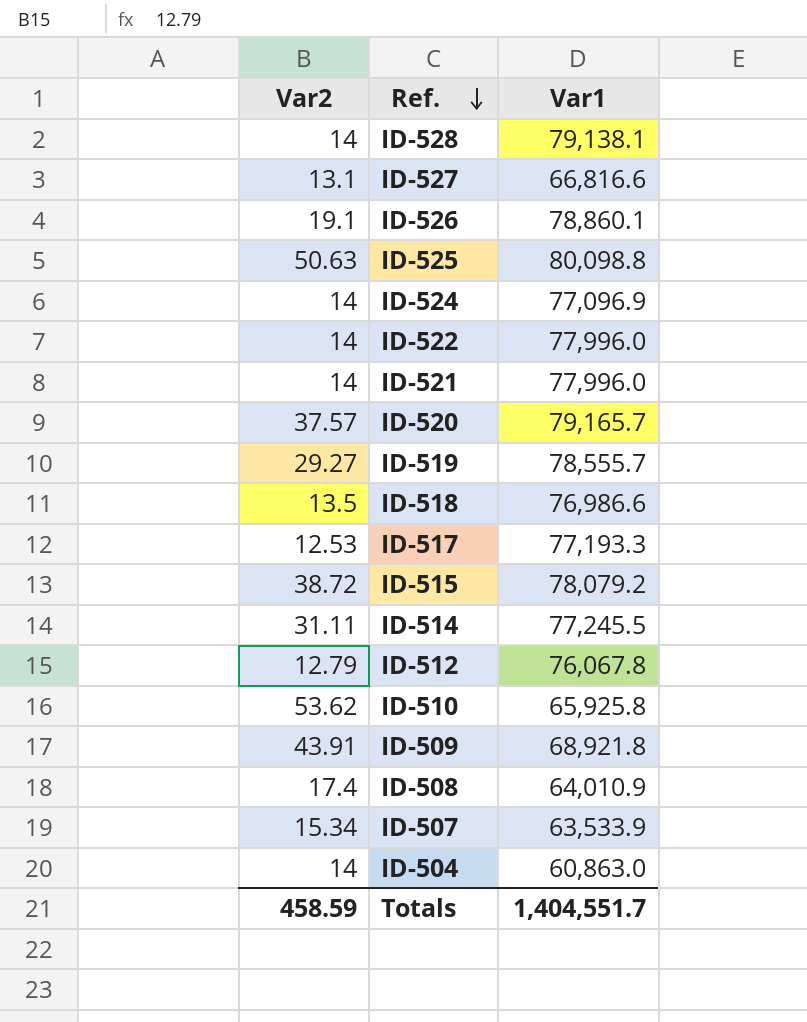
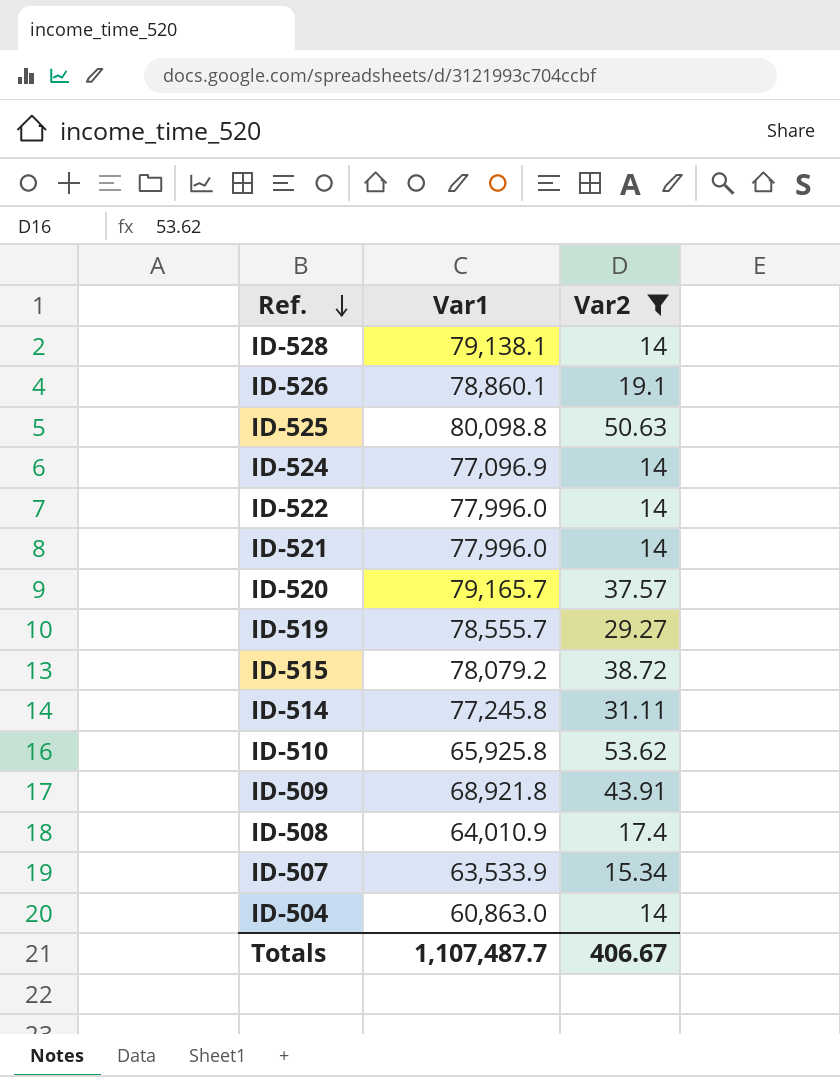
filter: none -> Var2 >= 14
column Var2 | position: 1 -> 3
ID-514 | Var1: 77,245.5 -> 77,245.8
Totals | Var1: 1,404,551.7 -> 1,107,487.7
Totals | Var2: 458.59 -> 406.67

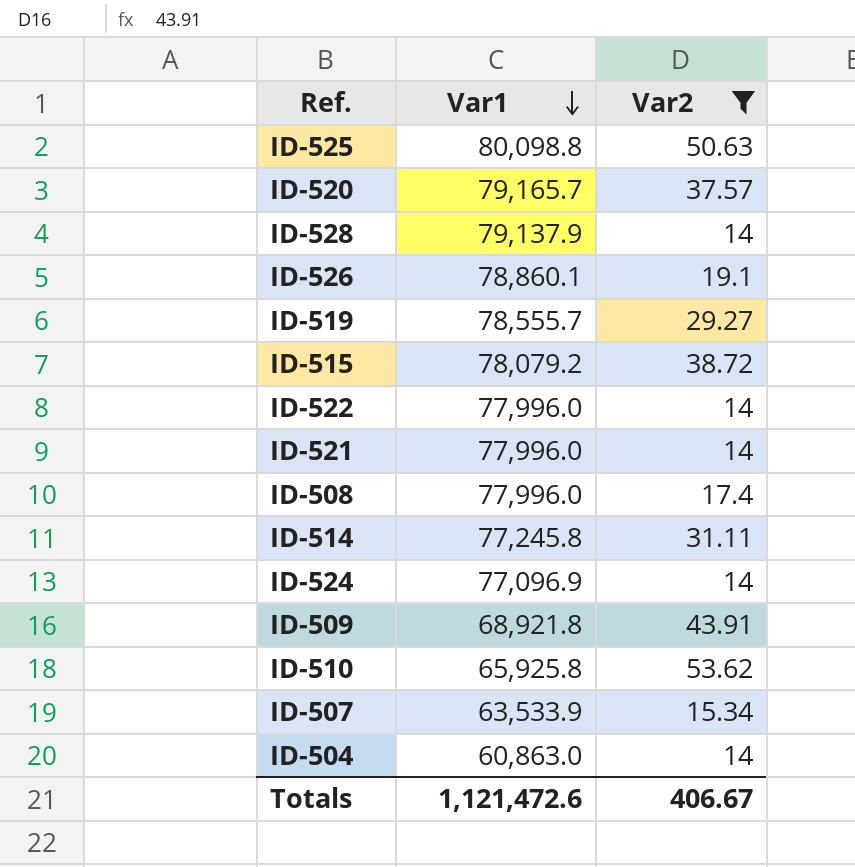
row order: Ref. descending -> Var1 descending
ID-528 | Var1: 79,138.1 -> 79,137.9
ID-508 | Var1: 64,010.9 -> 77,996.0
Totals | Var1: 1,107,487.7 -> 1,121,472.6

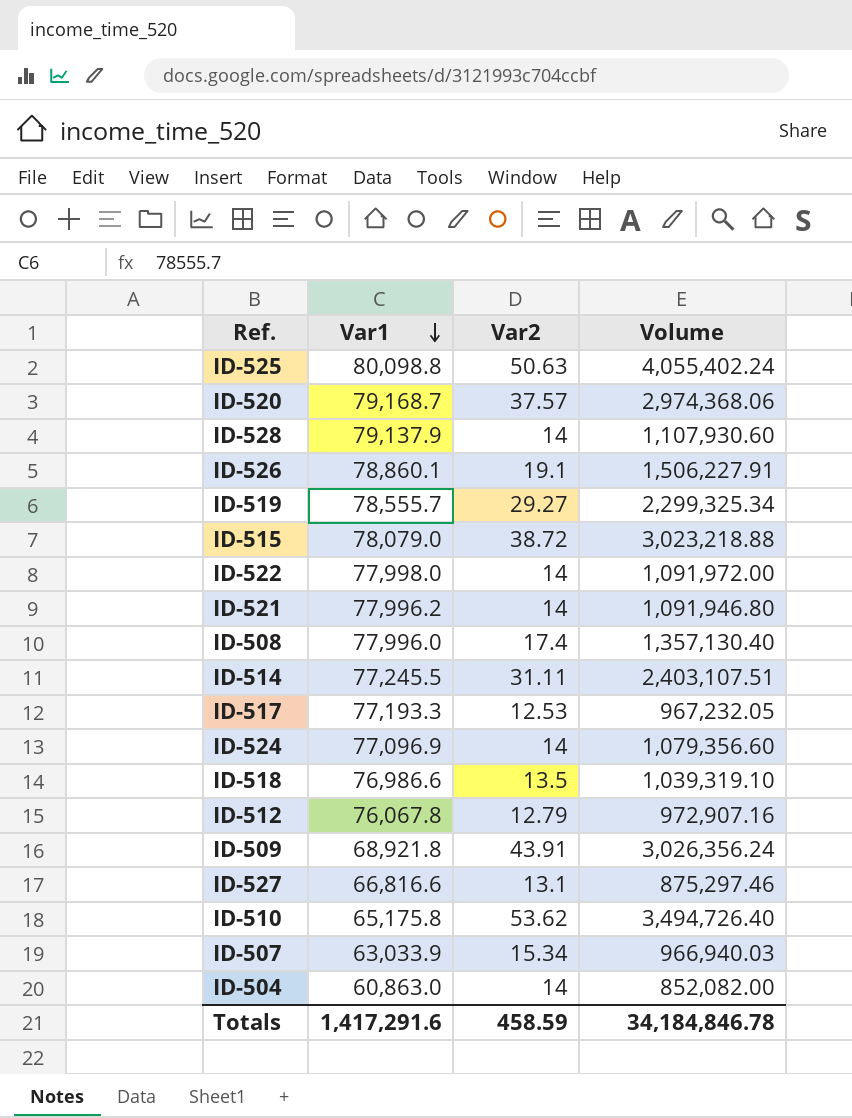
filter: Var2 >= 14 -> none
column Volume | formula: none -> [Var1] * [Var2]
ID-520 | Var1: 79,165.7 -> 79,168.7
ID-515 | Var1: 78,079.2 -> 78,079.0
ID-522 | Var1: 77,996.0 -> 77,998.0
ID-521 | Var1: 77,996.0 -> 77,996.2
ID-514 | Var1: 77,245.8 -> 77,245.5
ID-510 | Var1: 65,925.8 -> 65,175.8
ID-507 | Var1: 63,533.9 -> 63,033.9
Totals | Var1: 1,121,472.6 -> 1,417,291.6
Totals | Var2: 406.67 -> 458.59

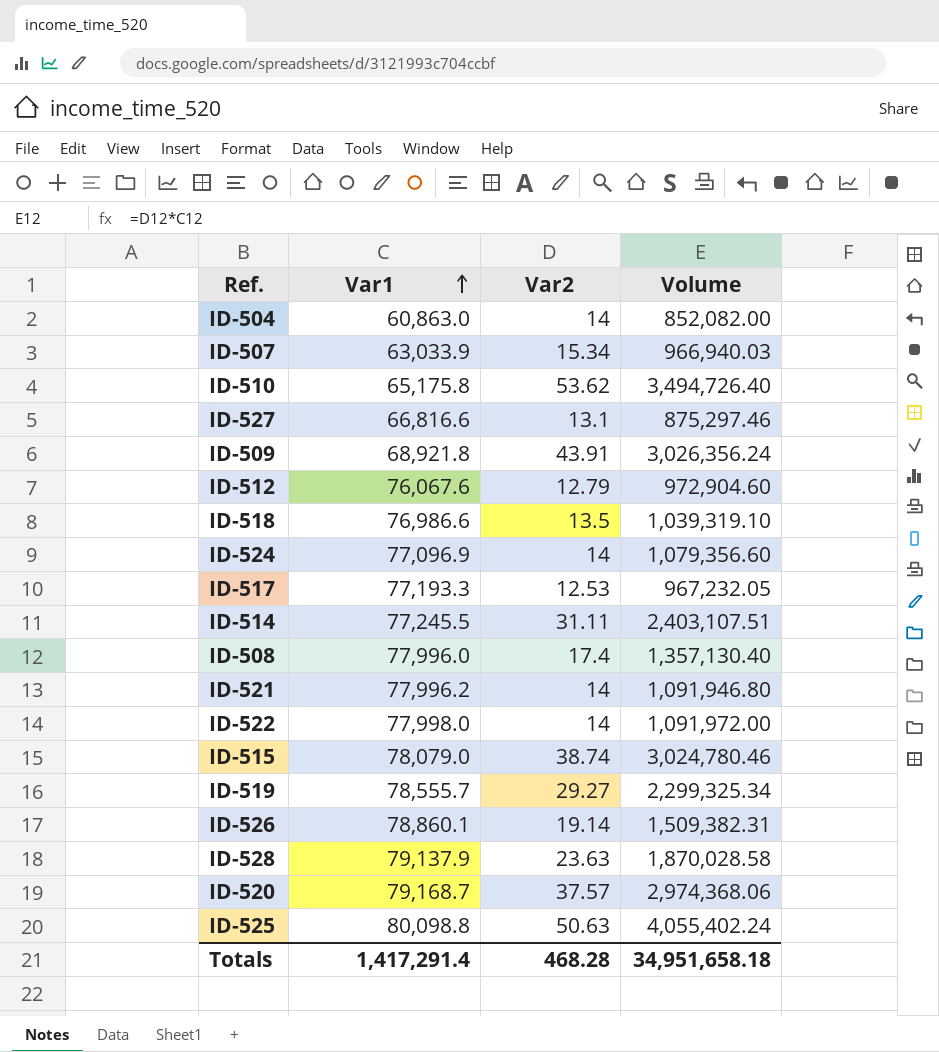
row order: Var1 descending -> Var1 ascending
ID-512 | Var1: 76,067.8 -> 76,067.6
ID-512 | Volume: 972,907.16 -> 972,904.60
ID-515 | Var2: 38.72 -> 38.74
ID-515 | Volume: 3,023,218.88 -> 3,024,780.46
ID-526 | Var2: 19.1 -> 19.14
ID-526 | Volume: 1,506,227.91 -> 1,509,382.31
ID-528 | Var2: 14 -> 23.63
ID-528 | Volume: 1,107,930.60 -> 1,870,028.58
Totals | Var1: 1,417,291.6 -> 1,417,291.4
Totals | Var2: 458.59 -> 468.28
Totals | Volume: 34,184,846.78 -> 34,951,658.18

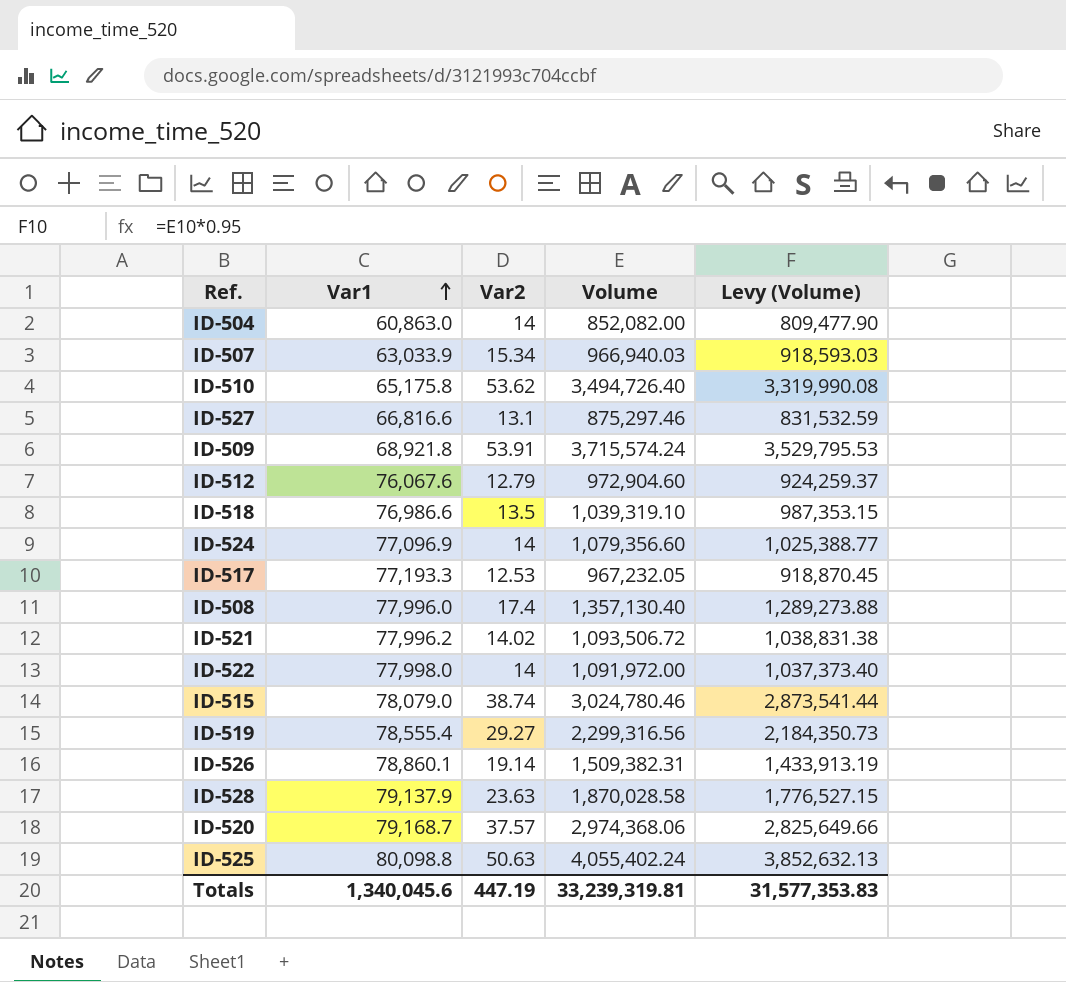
column Levy (Volume) | formula: none -> [Volume] * 0.95
row ID-514: 77,245.5 | 31.11 | 2,403,107.51 -> none
ID-509 | Var2: 43.91 -> 53.91
ID-509 | Volume: 3,026,356.24 -> 3,715,574.24
ID-521 | Var2: 14 -> 14.02
ID-521 | Volume: 1,091,946.80 -> 1,093,506.72
ID-519 | Var1: 78,555.7 -> 78,555.4
ID-519 | Volume: 2,299,325.34 -> 2,299,316.56
Totals | Var1: 1,417,291.4 -> 1,340,045.6
Totals | Var2: 468.28 -> 447.19
Totals | Volume: 34,951,658.18 -> 33,239,319.81

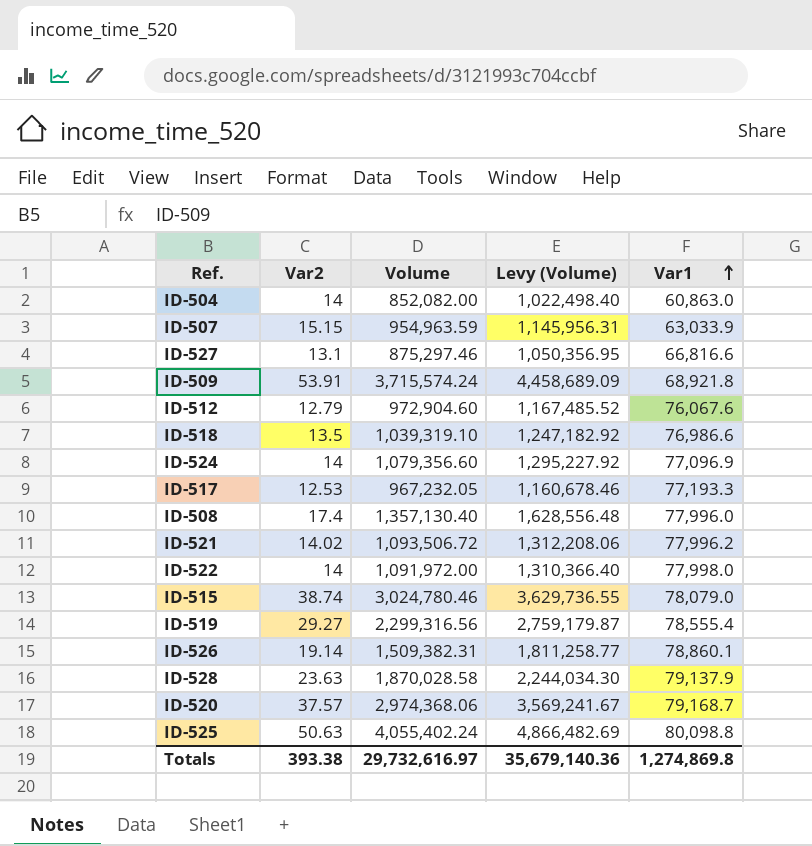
column Levy (Volume) | formula: [Volume] * 0.95 -> [Volume] * 1.2
column Var1 | position: 2 -> 5
row ID-510: 65,175.8 | 53.62 | 3,494,726.40 | 3,319,990.08 -> none
ID-507 | Var2: 15.34 -> 15.15
ID-507 | Volume: 966,940.03 -> 954,963.59
Totals | Var2: 447.19 -> 393.38
Totals | Volume: 33,239,319.81 -> 29,732,616.97
Totals | Levy (Volume): 31,577,353.83 -> 35,679,140.36
Totals | Var1: 1,340,045.6 -> 1,274,869.8

